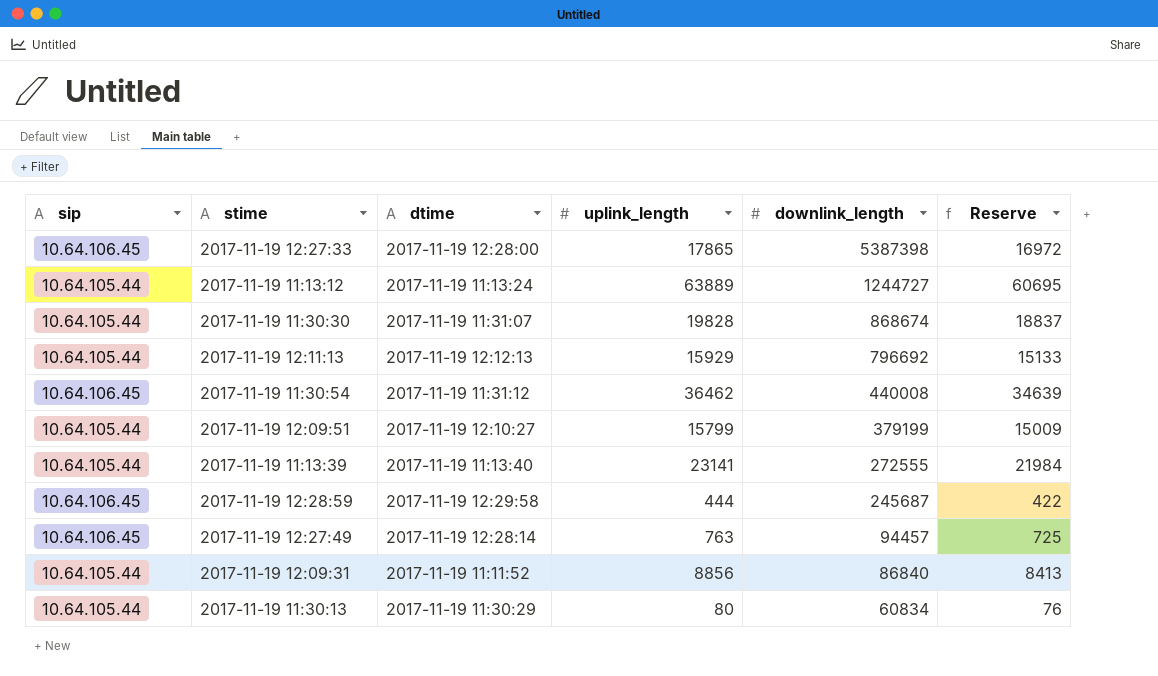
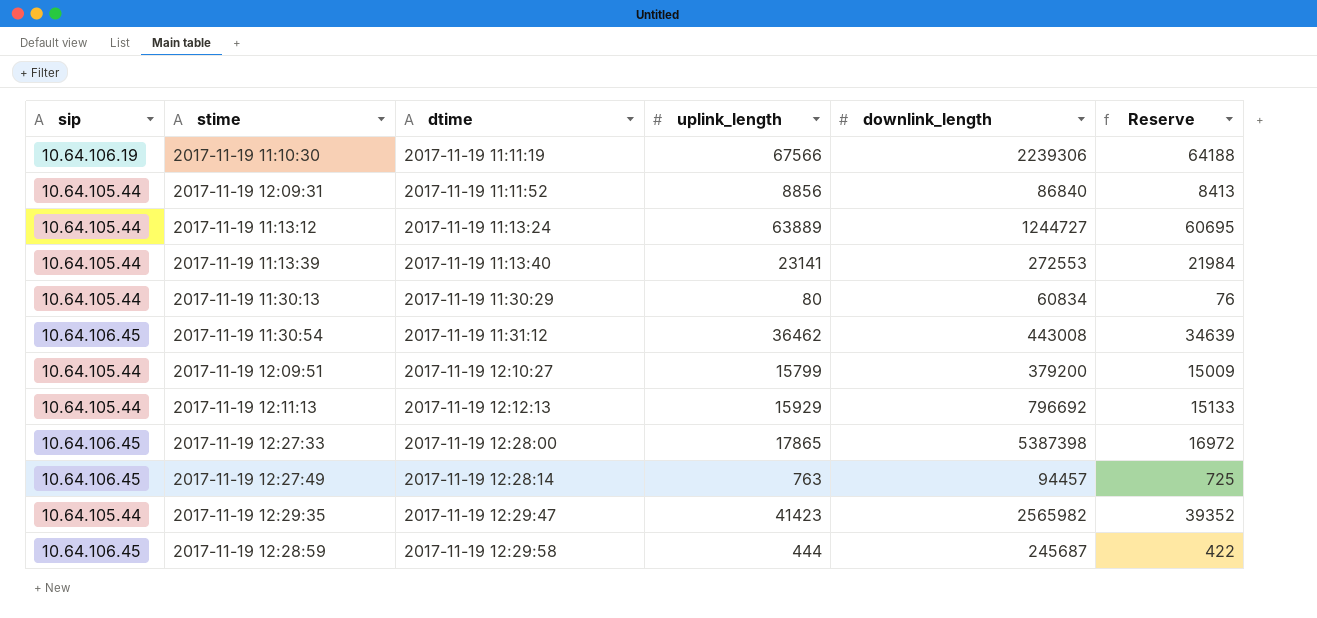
row order: downlink_length descending -> dtime ascending
row 2017-11-19 11:30:30: 10.64.105.44 | 2017-11-19 11:31:07 | 19828 | 868674 | 18837 -> none
row 2017-11-19 11:10:30: none -> 10.64.106.19 | 2017-11-19 11:11:19 | 67566 | 2239306 | 64188
2017-11-19 11:13:39 | downlink_length: 272555 -> 272553
2017-11-19 11:30:54 | downlink_length: 440008 -> 443008
2017-11-19 12:09:51 | downlink_length: 379199 -> 379200
row 2017-11-19 12:29:35: none -> 10.64.105.44 | 2017-11-19 12:29:47 | 41423 | 2565982 | 39352

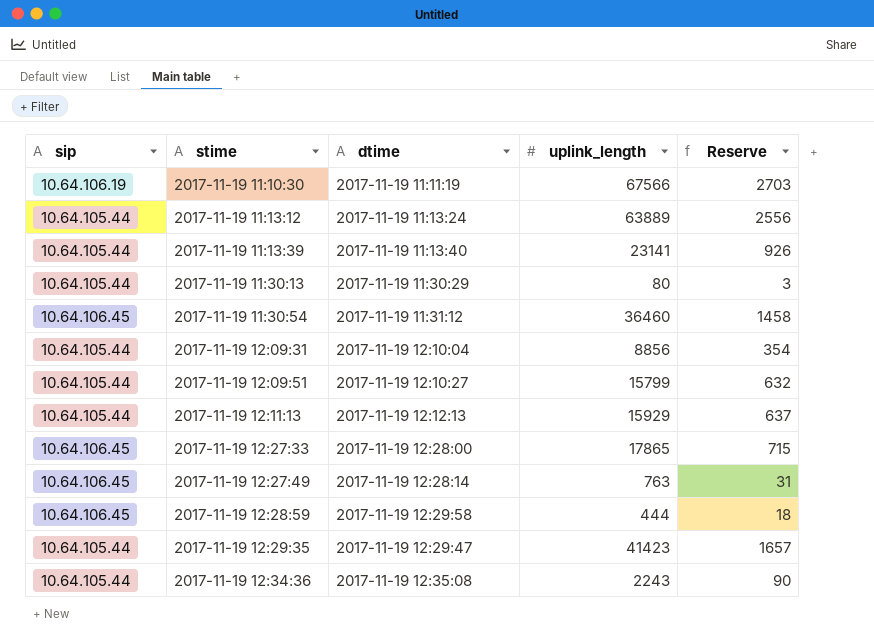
row order: dtime ascending -> stime ascending
column downlink_length | position: 5 -> none
column Reserve | formula: [uplink_length] * 0.95 -> [uplink_length] * 0.04
2017-11-19 11:30:54 | uplink_length: 36462 -> 36460
2017-11-19 12:09:31 | dtime: 2017-11-19 11:11:52 -> 2017-11-19 12:10:04
row 2017-11-19 12:34:36: none -> 10.64.105.44 | 2017-11-19 12:35:08 | 2243 | 90

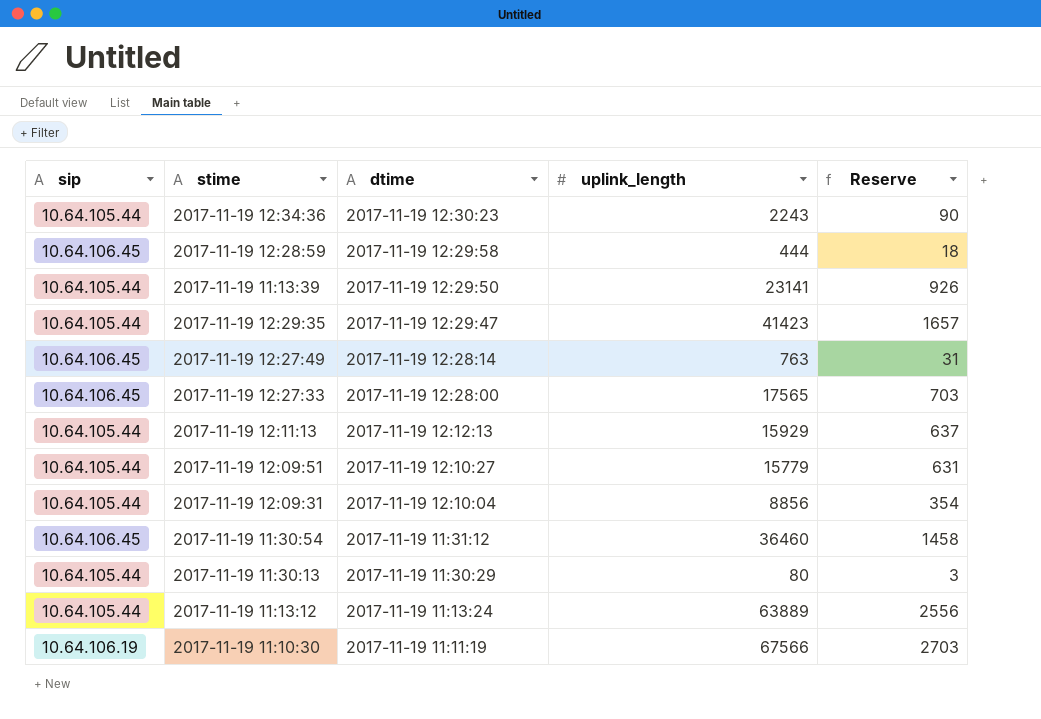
row order: stime ascending -> dtime descending
2017-11-19 12:34:36 | dtime: 2017-11-19 12:35:08 -> 2017-11-19 12:30:23
2017-11-19 11:13:39 | dtime: 2017-11-19 11:13:40 -> 2017-11-19 12:29:50
2017-11-19 12:27:33 | uplink_length: 17865 -> 17565
2017-11-19 12:27:33 | Reserve: 715 -> 703
2017-11-19 12:09:51 | uplink_length: 15799 -> 15779
2017-11-19 12:09:51 | Reserve: 632 -> 631

